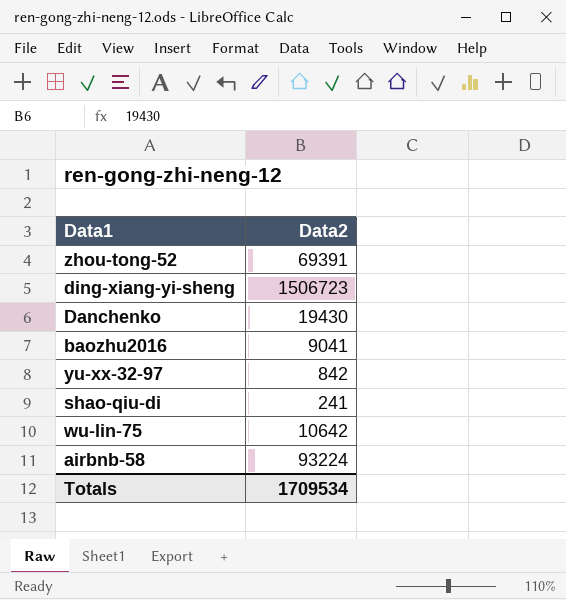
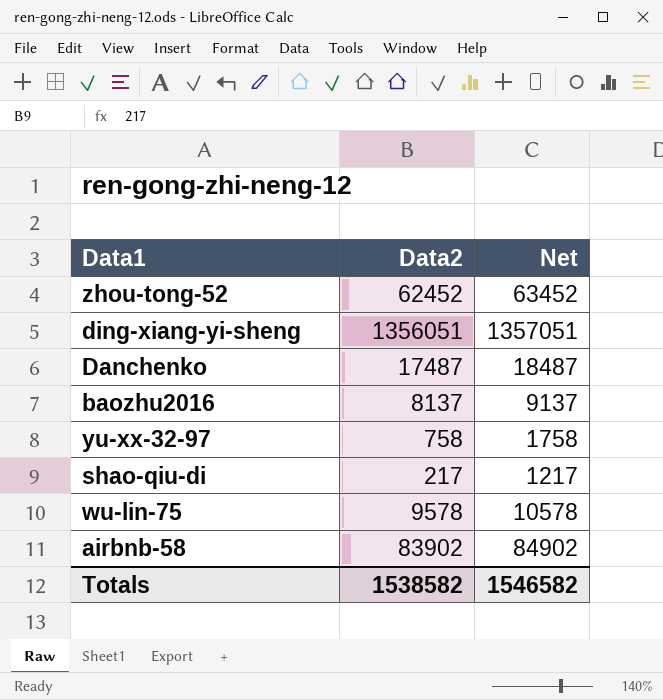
column Net | formula: none -> [Data2] + 1000
zhou-tong-52 | Data2: 69391 -> 62452
ding-xiang-yi-sheng | Data2: 1506723 -> 1356051
Danchenko | Data2: 19430 -> 17487
baozhu2016 | Data2: 9041 -> 8137
yu-xx-32-97 | Data2: 842 -> 758
shao-qiu-di | Data2: 241 -> 217
wu-lin-75 | Data2: 10642 -> 9578
airbnb-58 | Data2: 93224 -> 83902
Totals | Data2: 1709534 -> 1538582

